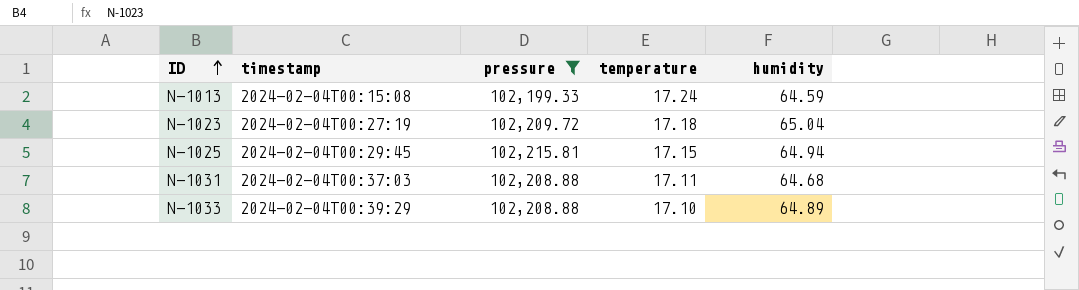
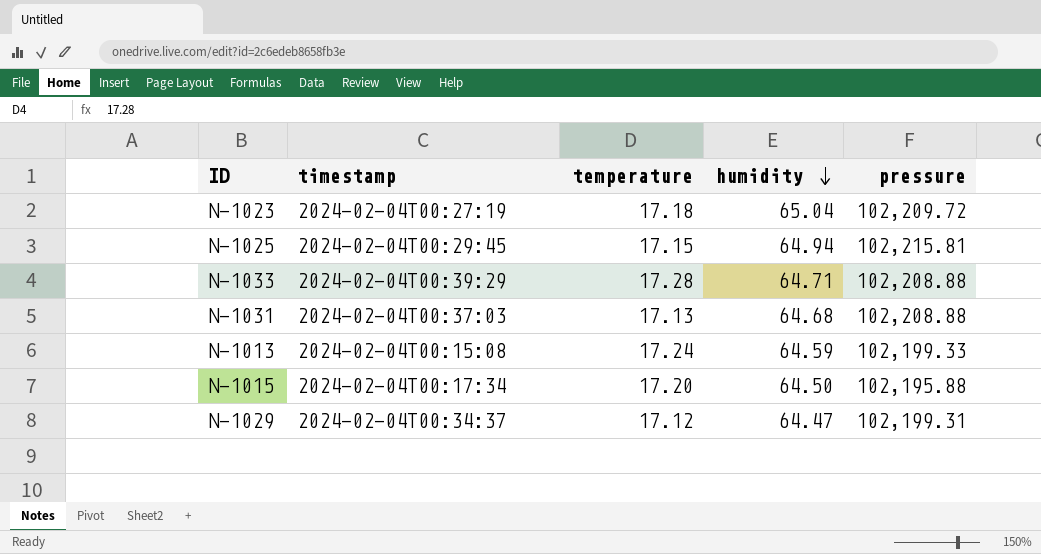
filter: pressure >= 102,199.33 -> none
row order: ID ascending -> humidity descending
column pressure | position: 3 -> 5
N-1033 | temperature: 17.10 -> 17.28
N-1033 | humidity: 64.89 -> 64.71
N-1031 | temperature: 17.11 -> 17.13

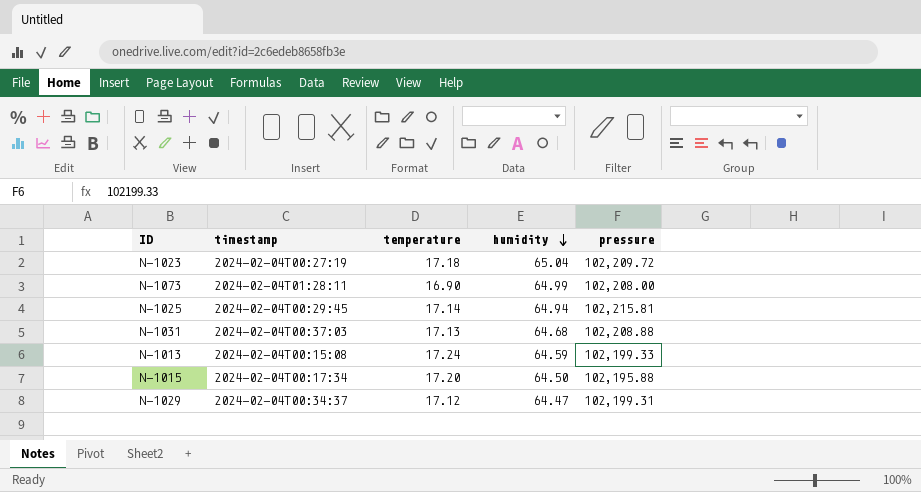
row N-1033: 2024-02-04T00:39:29 | 17.28 | 64.71 | 102,208.88 -> none
row N-1073: none -> 2024-02-04T01:28:11 | 16.90 | 64.99 | 102,208.00
N-1025 | temperature: 17.15 -> 17.14

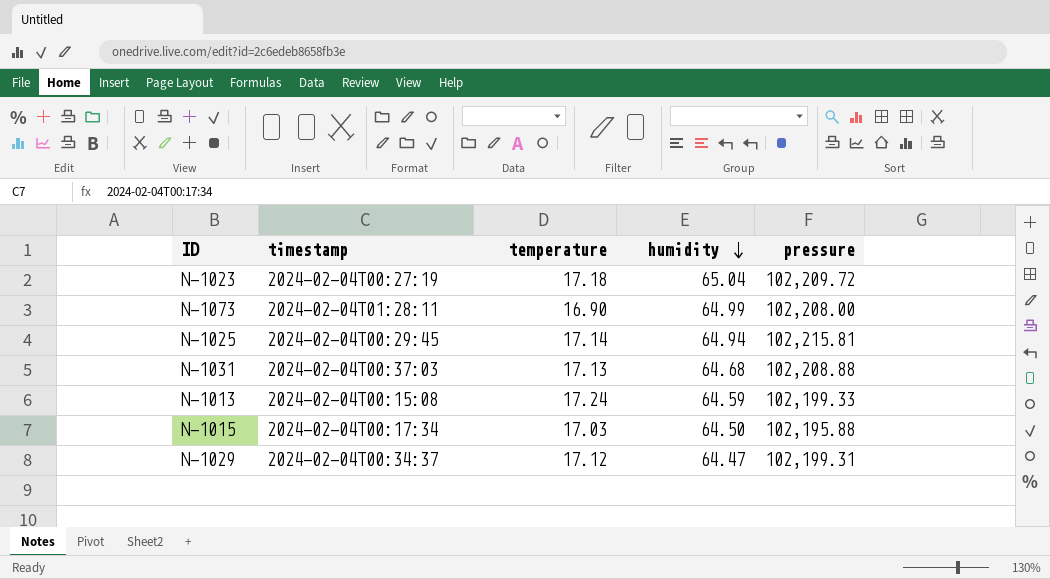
N-1015 | temperature: 17.20 -> 17.03

